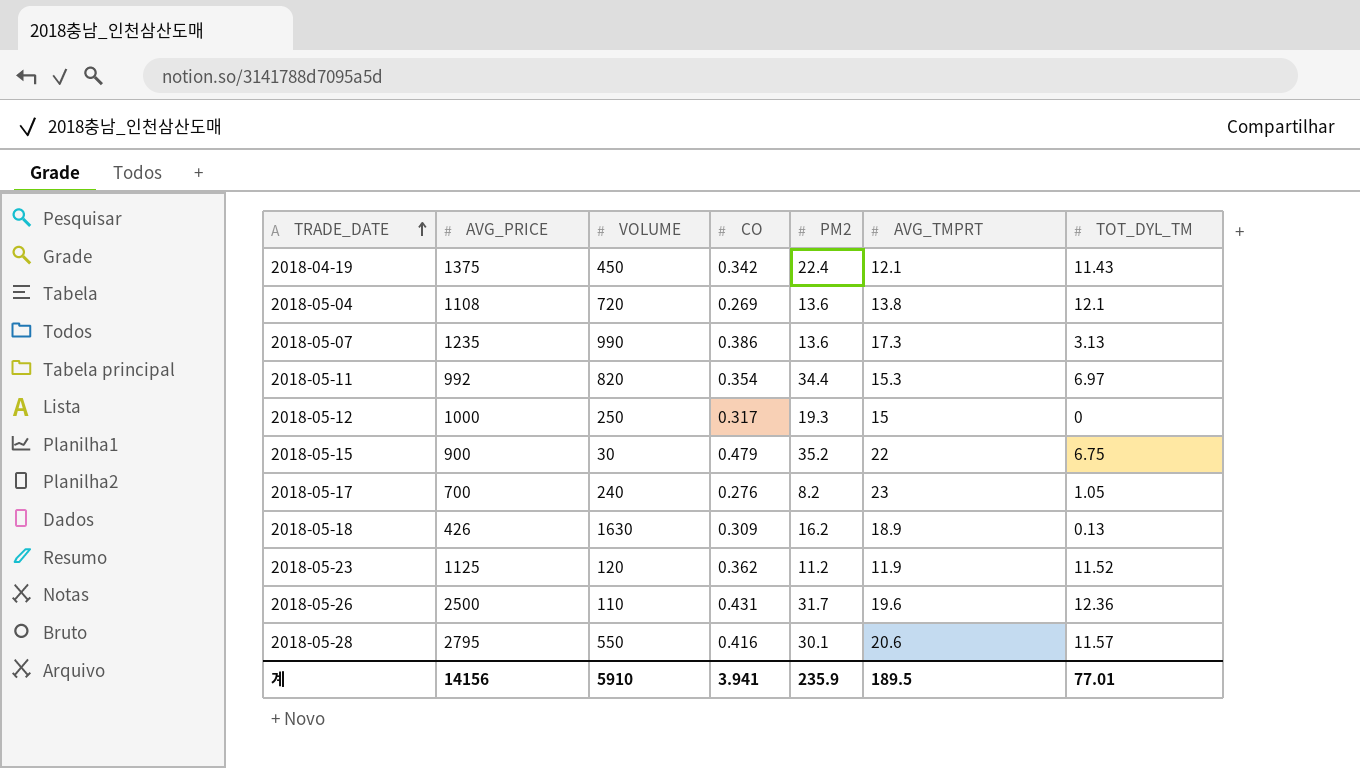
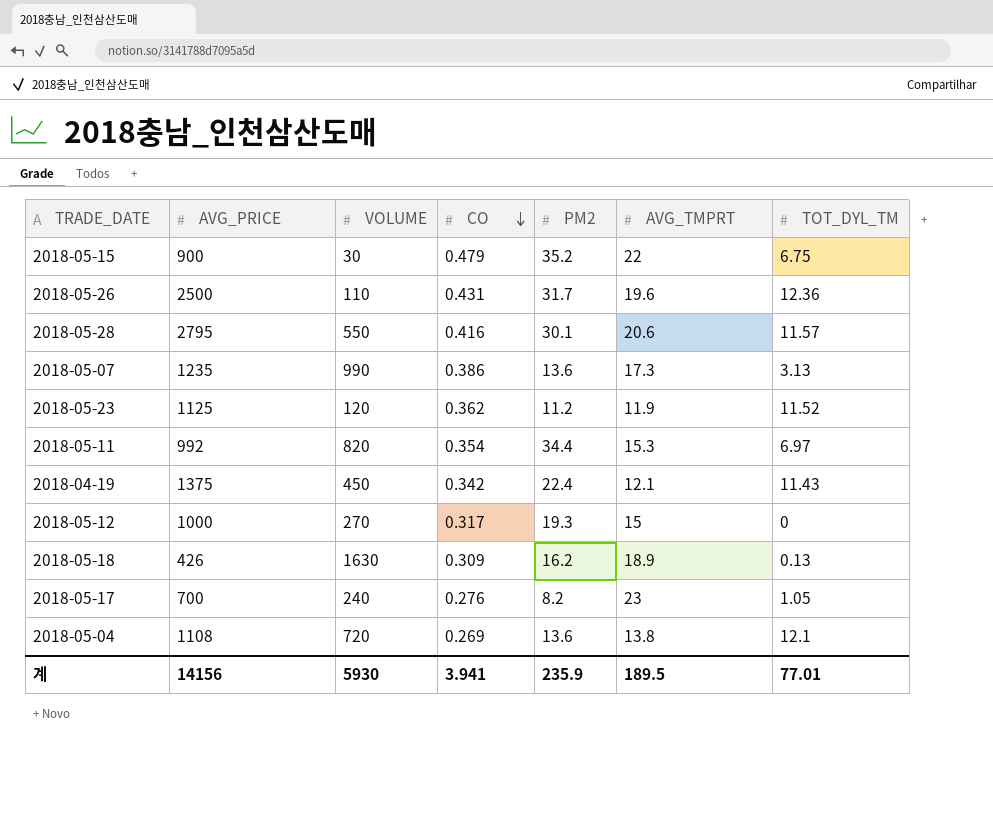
row order: TRADE_DATE ascending -> CO descending
2018-05-12 | VOLUME: 250 -> 270
계 | VOLUME: 5910 -> 5930

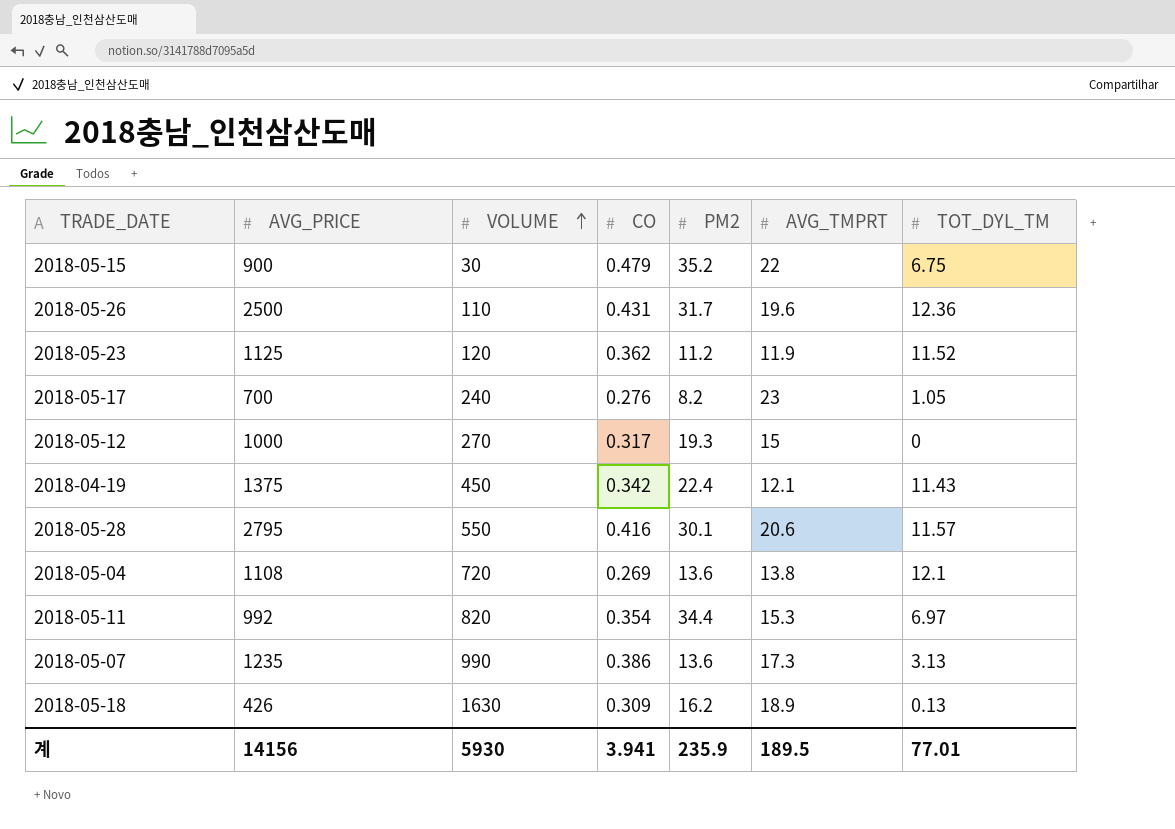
row order: CO descending -> VOLUME ascending

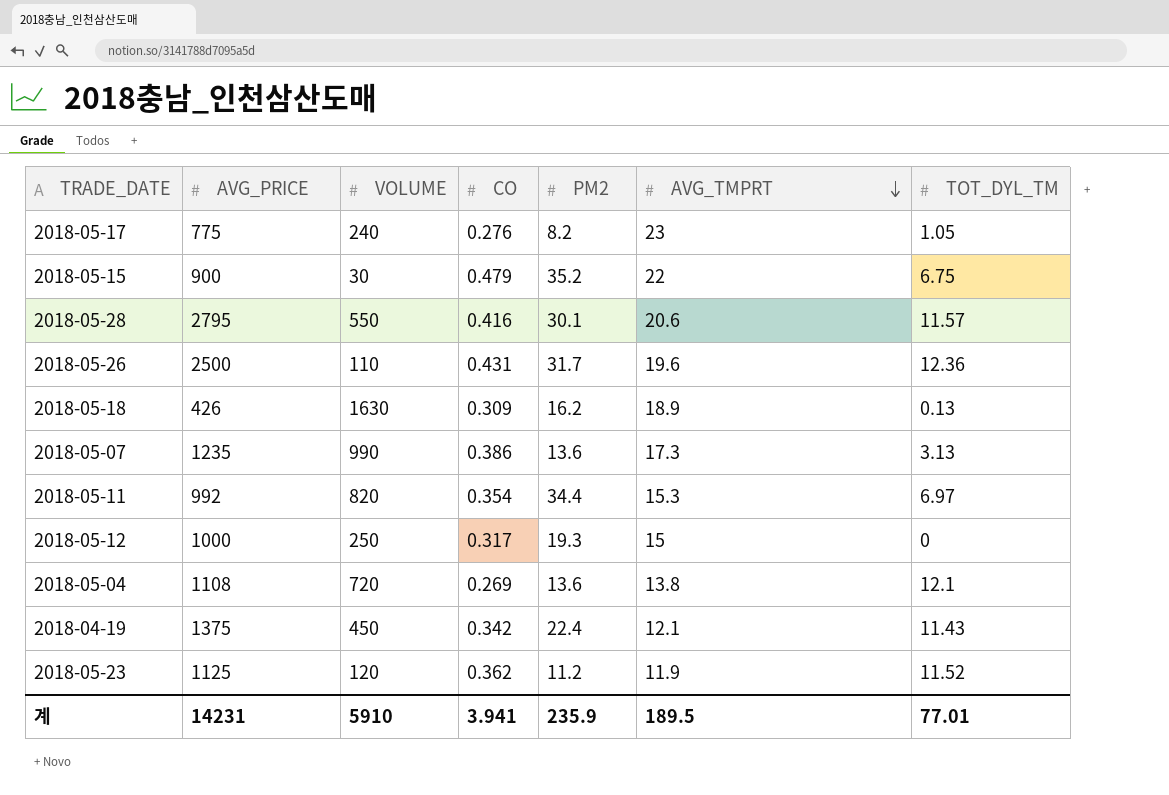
row order: VOLUME ascending -> AVG_TMPRT descending
2018-05-17 | AVG_PRICE: 700 -> 775
2018-05-12 | VOLUME: 270 -> 250
계 | AVG_PRICE: 14156 -> 14231
계 | VOLUME: 5930 -> 5910

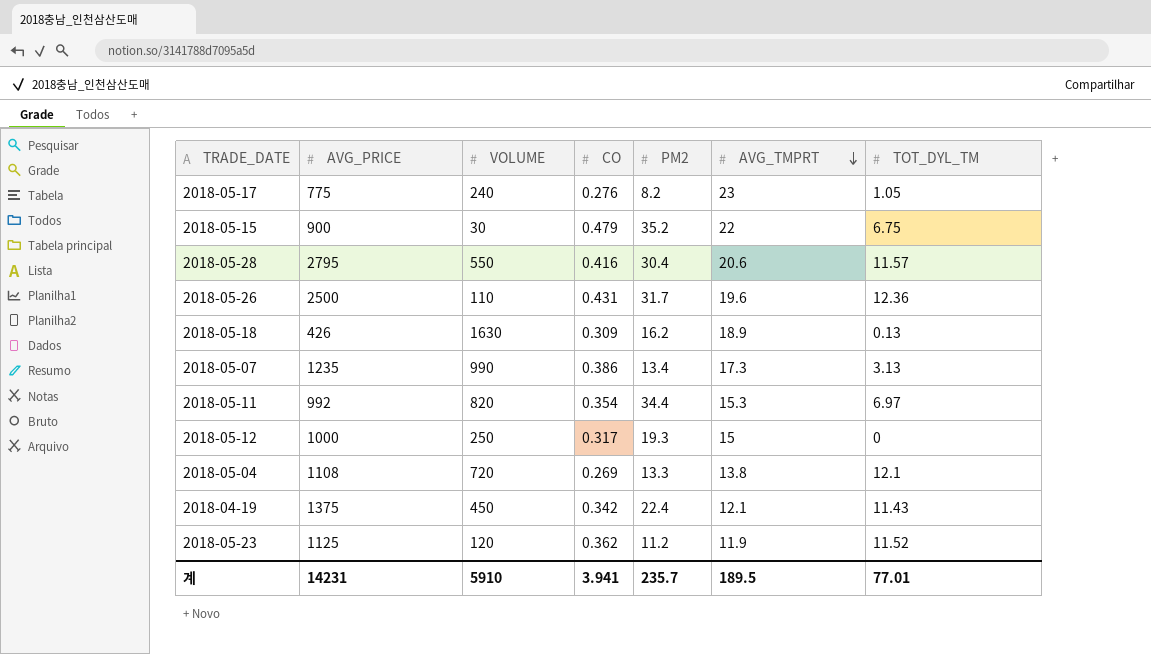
2018-05-28 | PM2: 30.1 -> 30.4
2018-05-07 | PM2: 13.6 -> 13.4
2018-05-04 | PM2: 13.6 -> 13.3
계 | PM2: 235.9 -> 235.7

